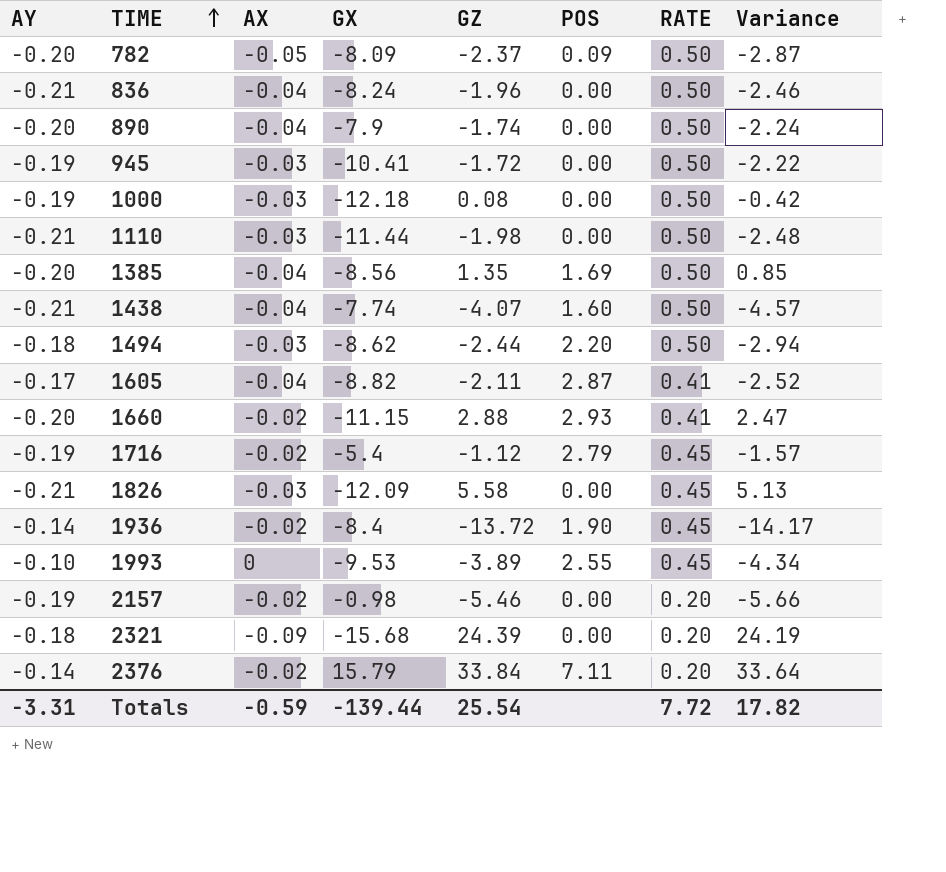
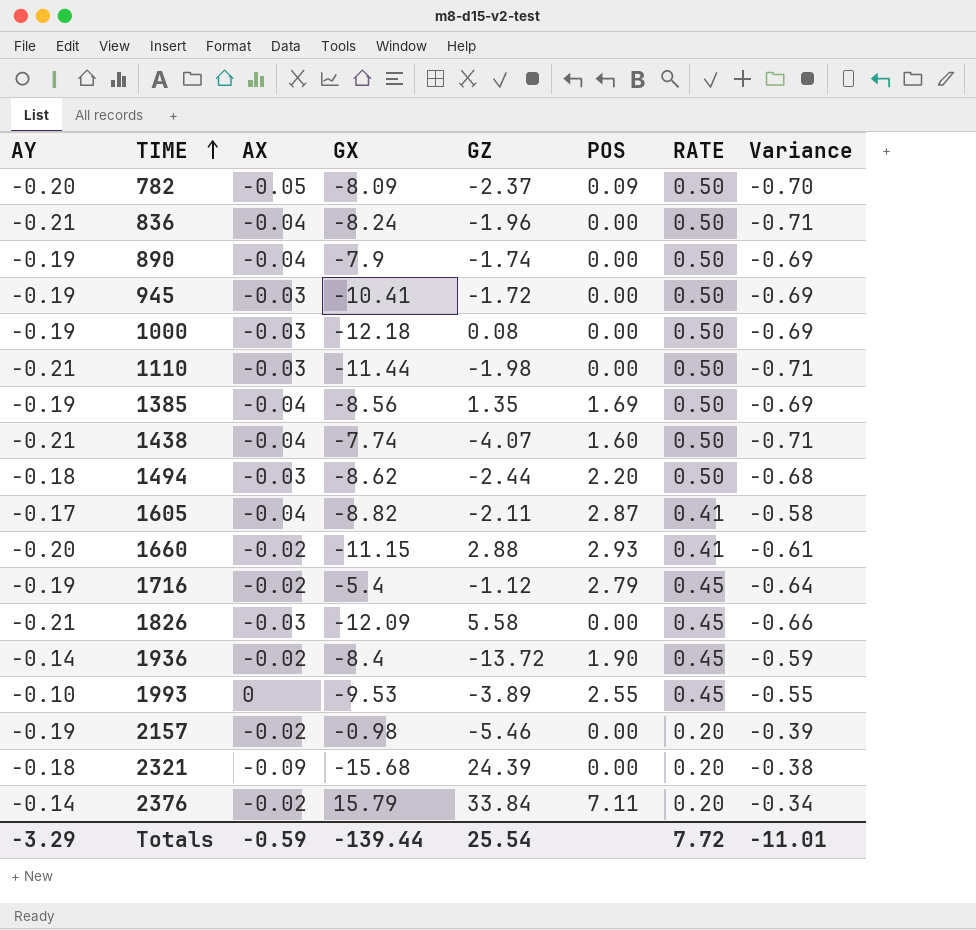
column Variance | formula: [GZ] - [RATE] -> [AY] - [RATE]
890 | AY: -0.20 -> -0.19
1385 | AY: -0.20 -> -0.19
Totals | AY: -3.31 -> -3.29
Totals | Variance: 17.82 -> -11.01

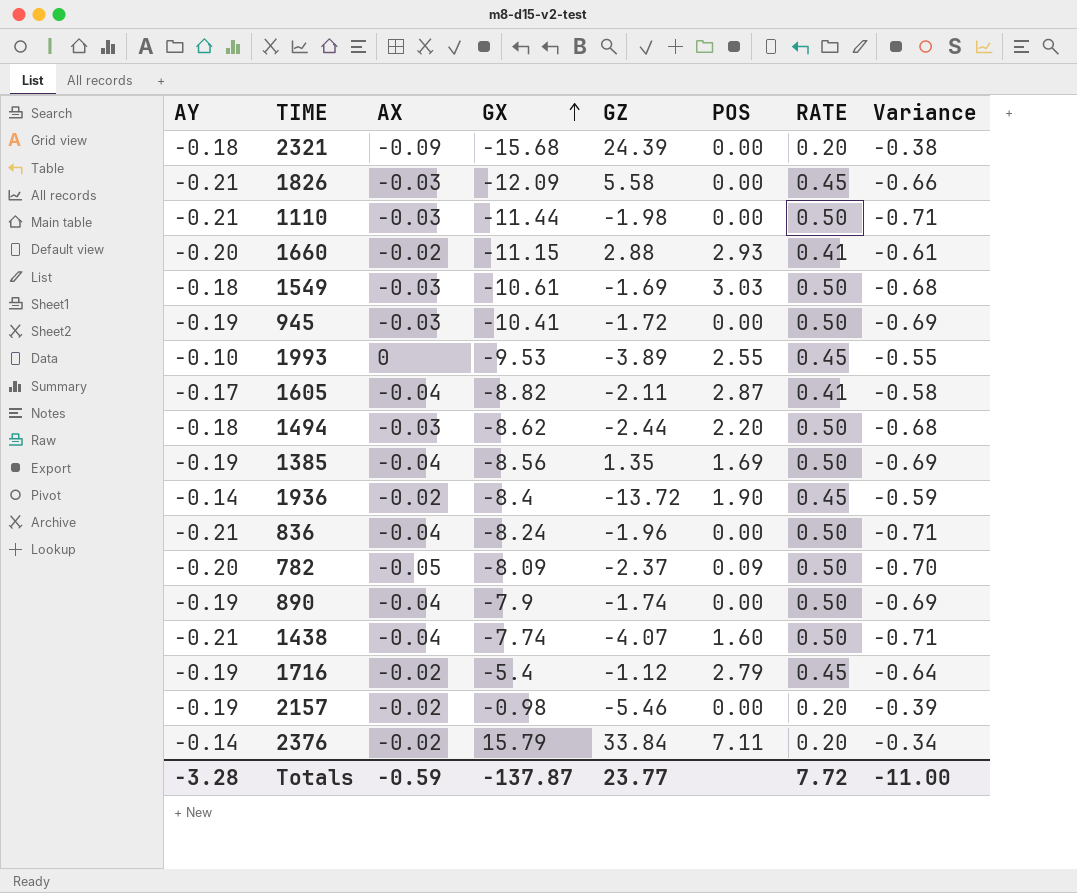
row order: TIME ascending -> GX ascending
row 1000: -0.19 | -0.03 | -12.18 | 0.08 | 0.00 | 0.50 | -0.69 -> none
row 1549: none -> -0.18 | -0.03 | -10.61 | -1.69 | 3.03 | 0.50 | -0.68
Totals | AY: -3.29 -> -3.28
Totals | GX: -139.44 -> -137.87
Totals | GZ: 25.54 -> 23.77
Totals | Variance: -11.01 -> -11.00

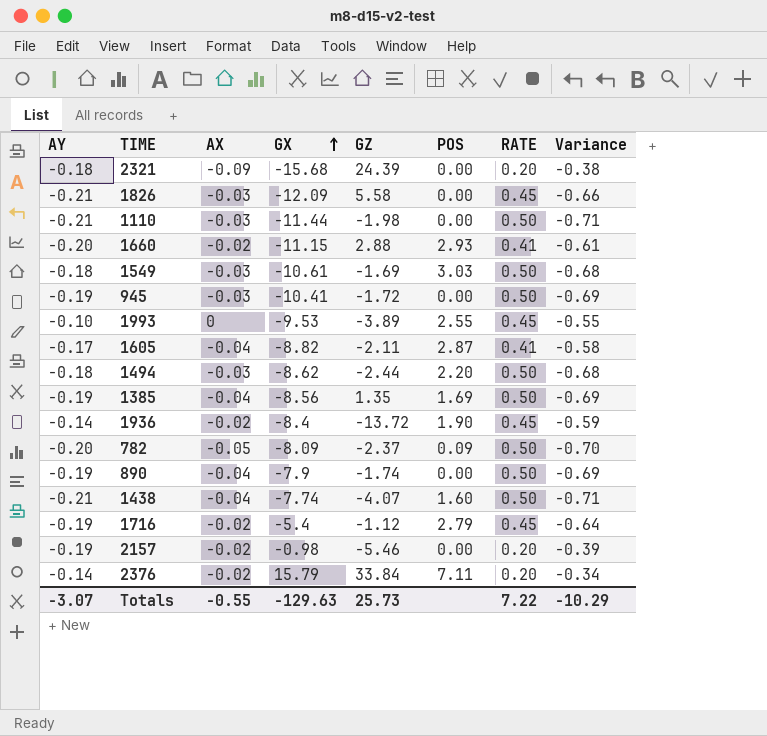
row 836: -0.21 | -0.04 | -8.24 | -1.96 | 0.00 | 0.50 | -0.71 -> none
Totals | AY: -3.28 -> -3.07
Totals | AX: -0.59 -> -0.55
Totals | GX: -137.87 -> -129.63
Totals | GZ: 23.77 -> 25.73
Totals | RATE: 7.72 -> 7.22
Totals | Variance: -11.00 -> -10.29

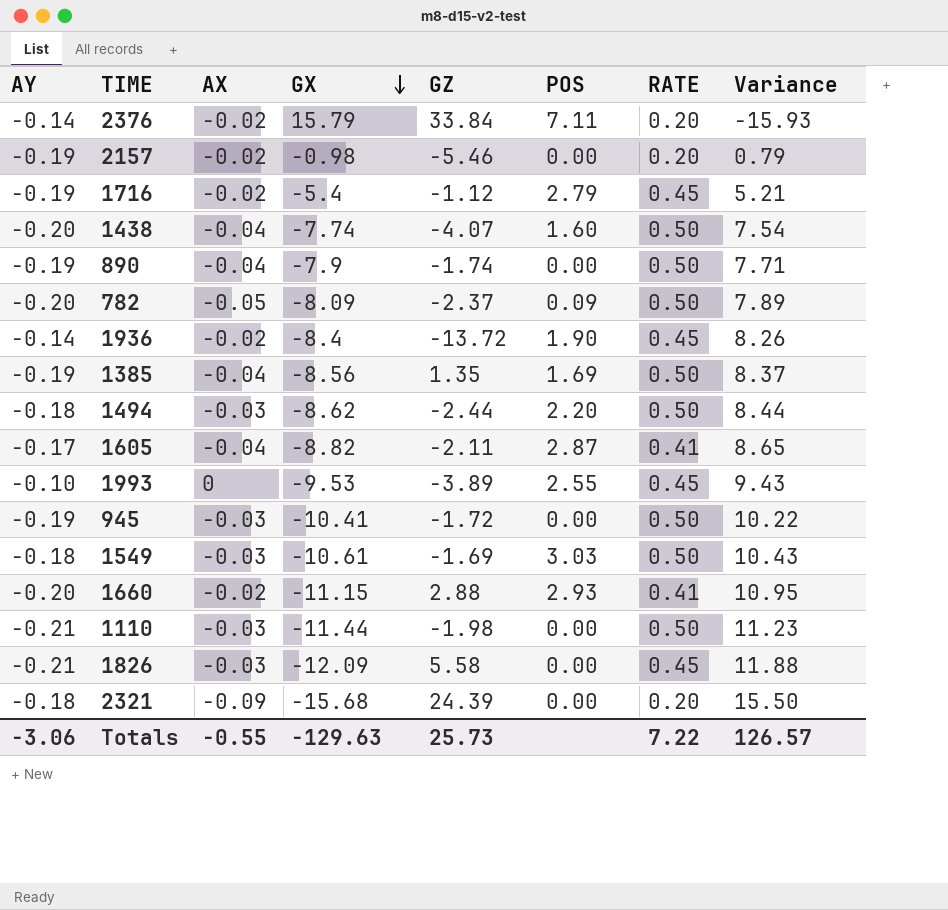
row order: GX ascending -> GX descending
column Variance | formula: [AY] - [RATE] -> [AY] - [GX]
1438 | AY: -0.21 -> -0.20
Totals | AY: -3.07 -> -3.06
Totals | Variance: -10.29 -> 126.57

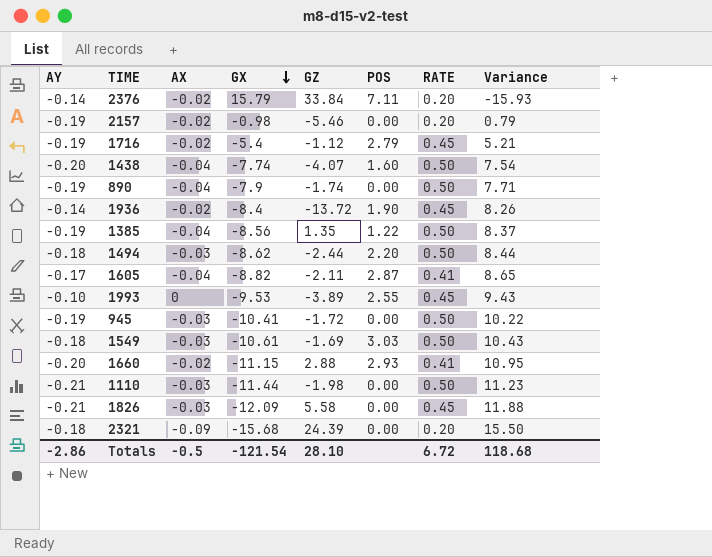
row 782: -0.20 | -0.05 | -8.09 | -2.37 | 0.09 | 0.50 | 7.89 -> none
1385 | POS: 1.69 -> 1.22
Totals | AY: -3.06 -> -2.86
Totals | AX: -0.55 -> -0.5
Totals | GX: -129.63 -> -121.54
Totals | GZ: 25.73 -> 28.10
Totals | RATE: 7.22 -> 6.72
Totals | Variance: 126.57 -> 118.68

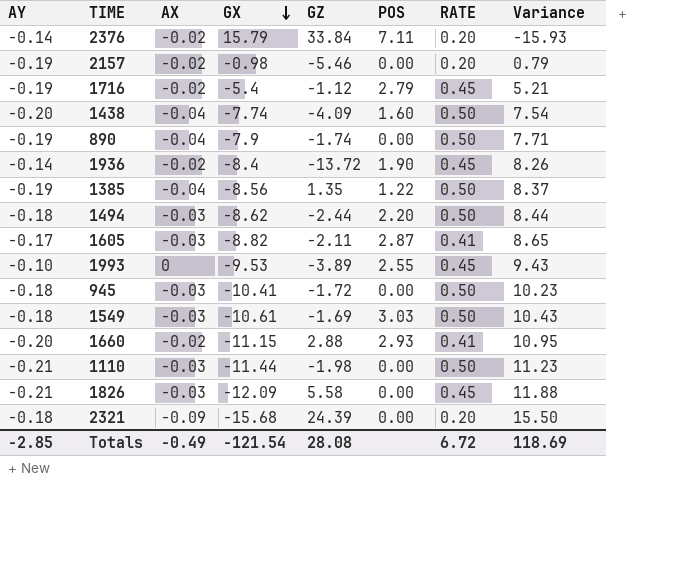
1438 | GZ: -4.07 -> -4.09
1605 | AX: -0.04 -> -0.03
945 | AY: -0.19 -> -0.18
945 | Variance: 10.22 -> 10.23
Totals | AY: -2.86 -> -2.85
Totals | AX: -0.5 -> -0.49
Totals | GZ: 28.10 -> 28.08
Totals | Variance: 118.68 -> 118.69

